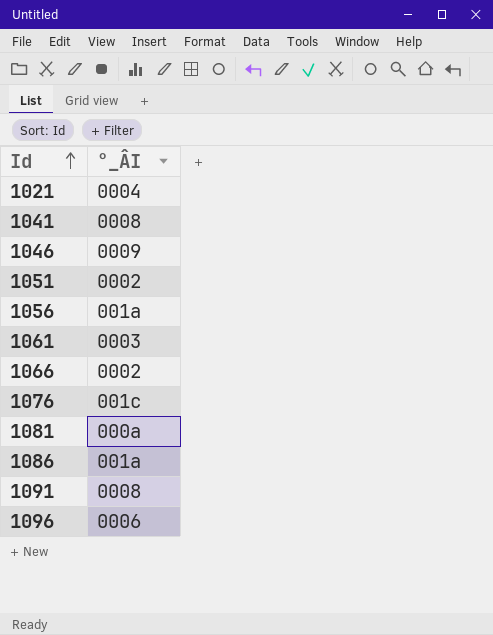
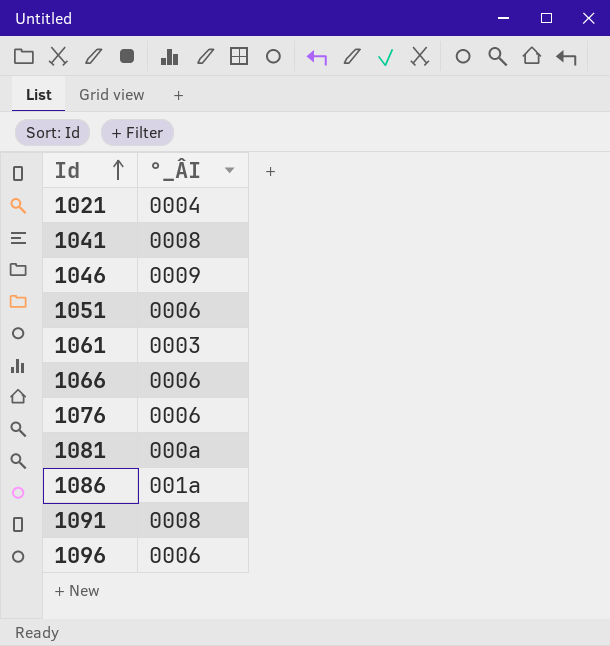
row 1056: 001a -> none
1051 | °_ÂI: 0002 -> 0006
1066 | °_ÂI: 0002 -> 0006
1076 | °_ÂI: 001c -> 0006

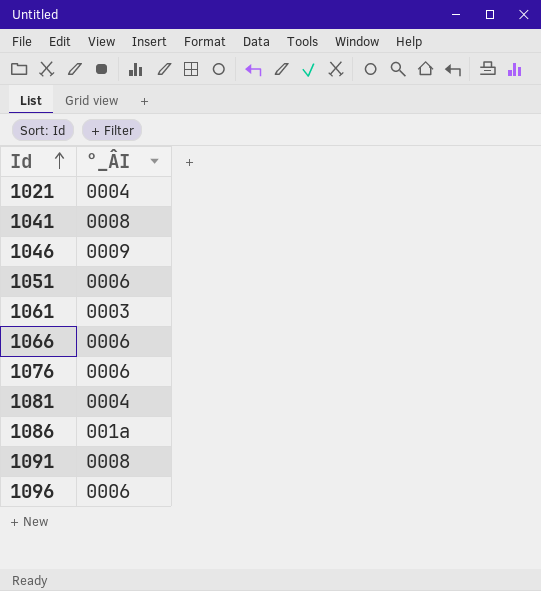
1081 | °_ÂI: 000a -> 0004

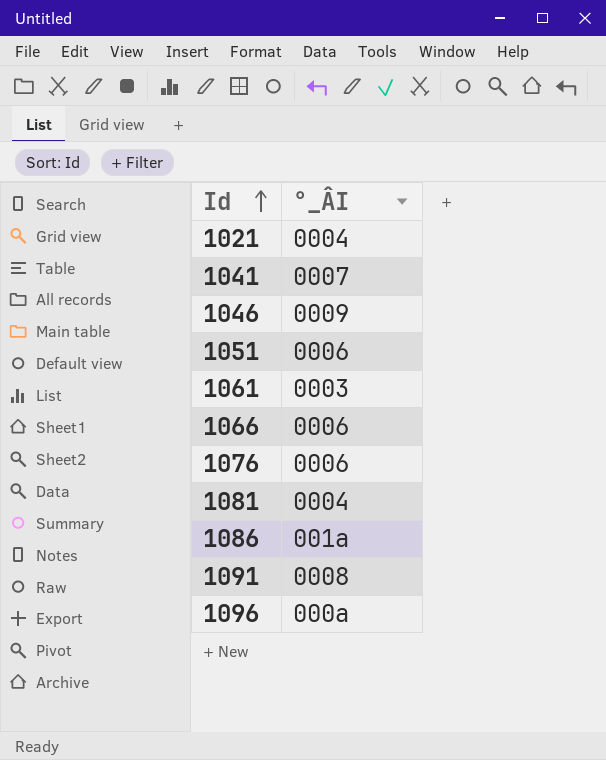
1041 | °_ÂI: 0008 -> 0007
1096 | °_ÂI: 0006 -> 000a

